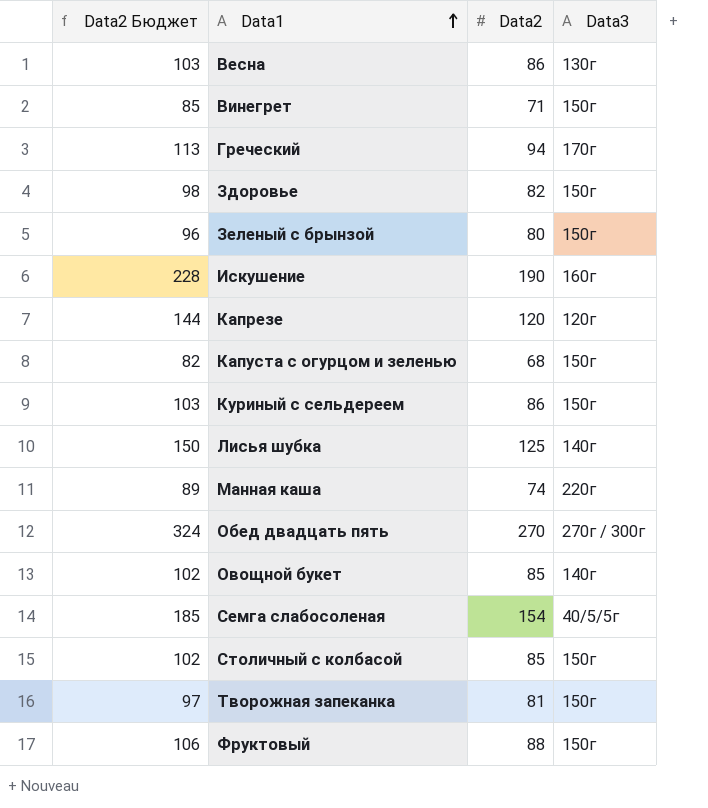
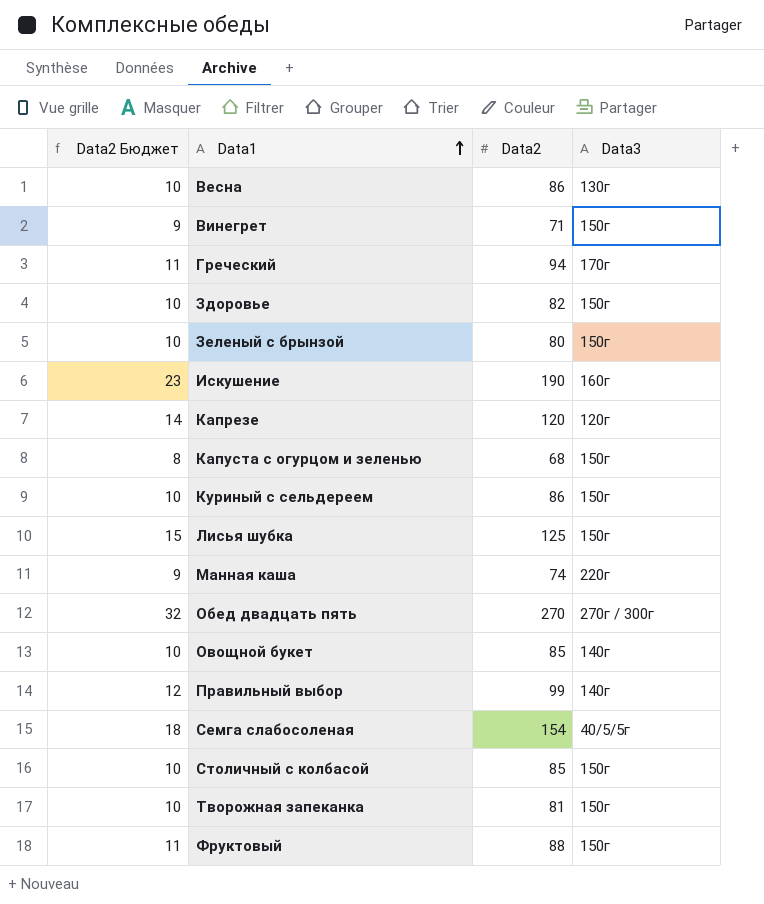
column Data2 Бюджет | formula: [Data2] * 1,2 -> [Data2] * 0,12
Лисья шубка | Data3: 140г -> 150г
row Правильный выбор: none -> 12 | 99 | 140г

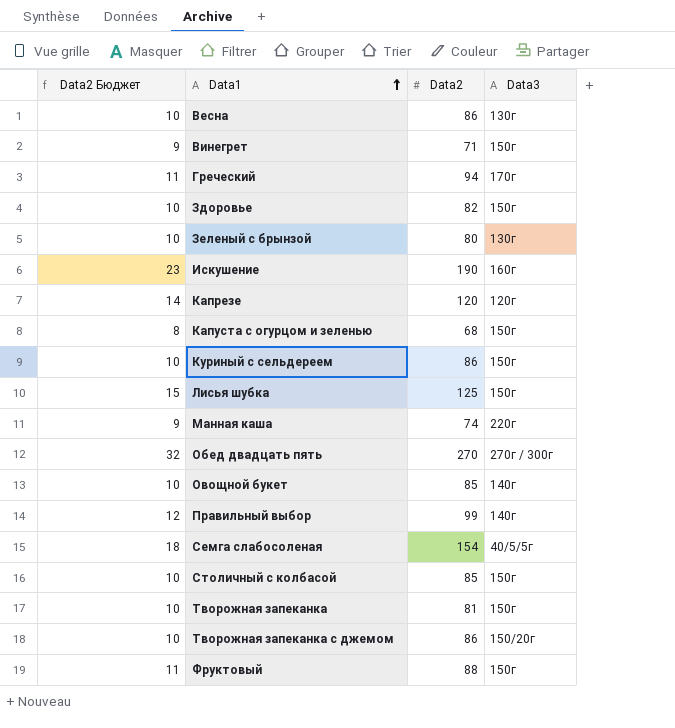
Зеленый с брынзой | Data3: 150г -> 130г
row Творожная запеканка с джемом: none -> 10 | 86 | 150/20г

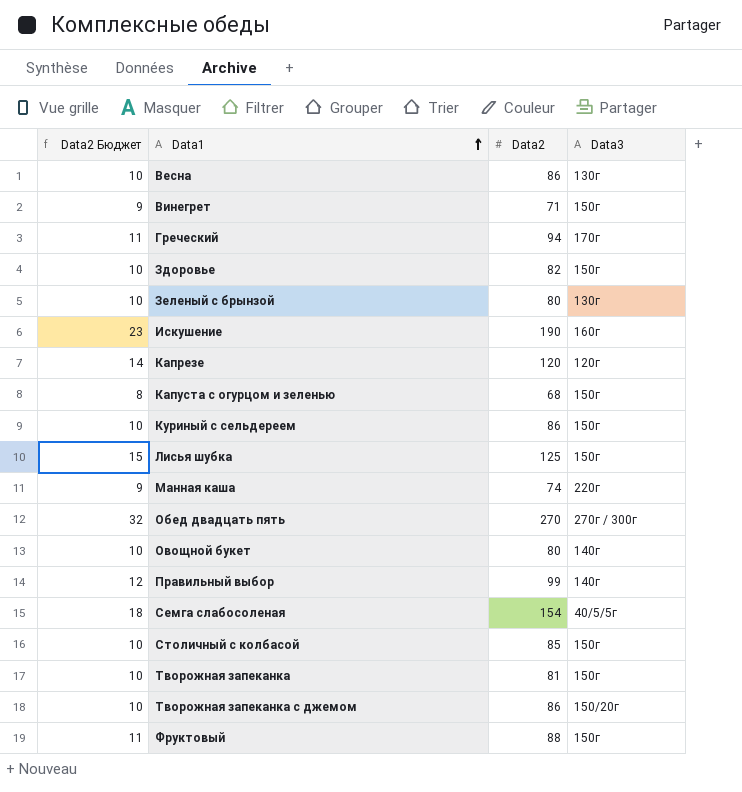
Овощной букет | Data2: 85 -> 80

